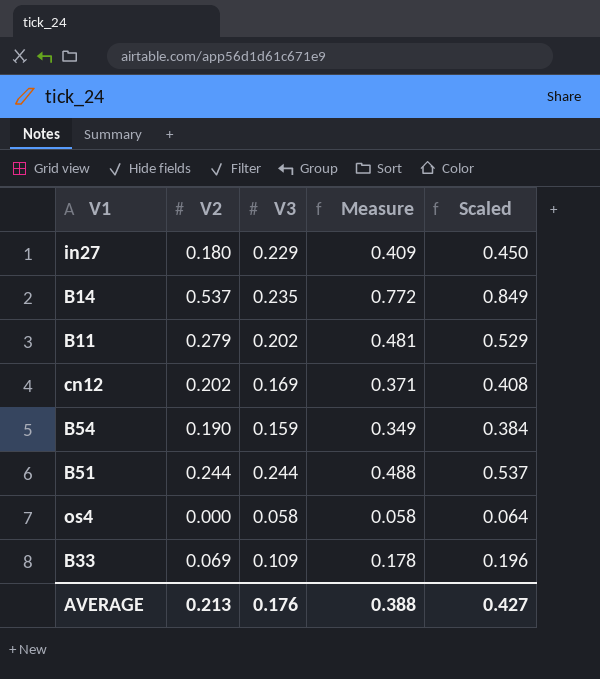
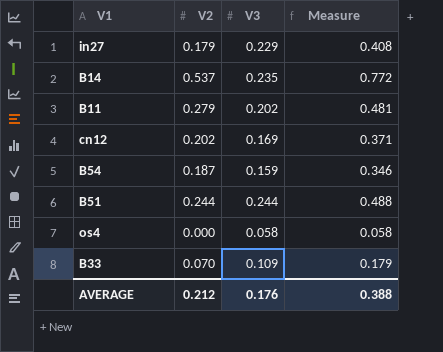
column Scaled | formula: [Measure] * 1.1 -> none
in27 | V2: 0.180 -> 0.179
in27 | Measure: 0.409 -> 0.408
B54 | V2: 0.190 -> 0.187
B54 | Measure: 0.349 -> 0.346
B33 | V2: 0.069 -> 0.070
B33 | Measure: 0.178 -> 0.179
AVERAGE | V2: 0.213 -> 0.212

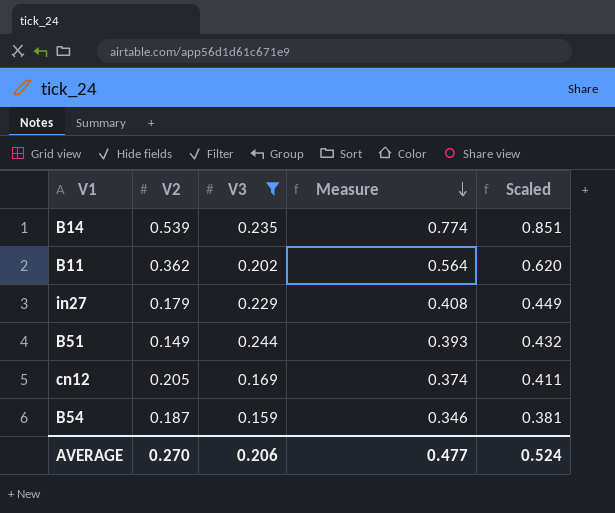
filter: none -> V3 >= 0.159
row order: none -> Measure descending
column Scaled | formula: none -> [Measure] * 1.1
B14 | V2: 0.537 -> 0.539
B14 | Measure: 0.772 -> 0.774
B11 | V2: 0.279 -> 0.362
B11 | Measure: 0.481 -> 0.564
B51 | V2: 0.244 -> 0.149
B51 | Measure: 0.488 -> 0.393
cn12 | V2: 0.202 -> 0.205
cn12 | Measure: 0.371 -> 0.374
AVERAGE | V2: 0.212 -> 0.270
AVERAGE | V3: 0.176 -> 0.206
AVERAGE | Measure: 0.388 -> 0.477

